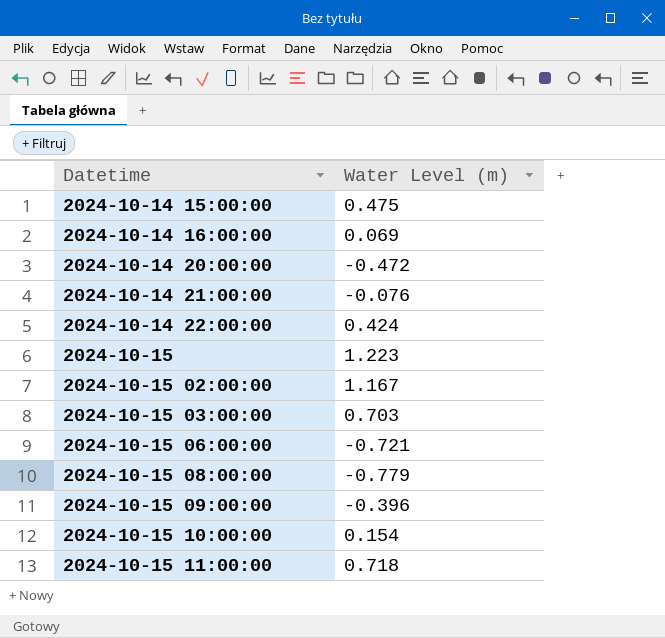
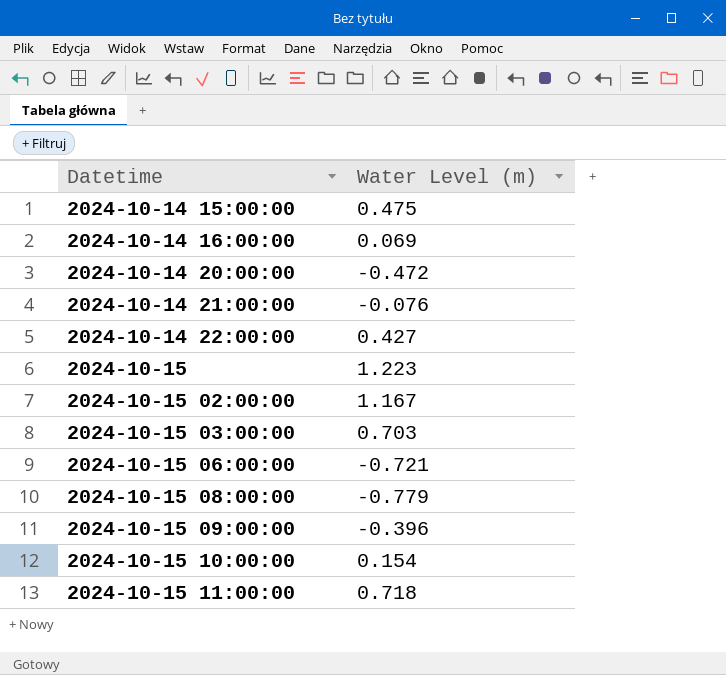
2024-10-14 22:00:00 | Water Level (m): 0.424 -> 0.427

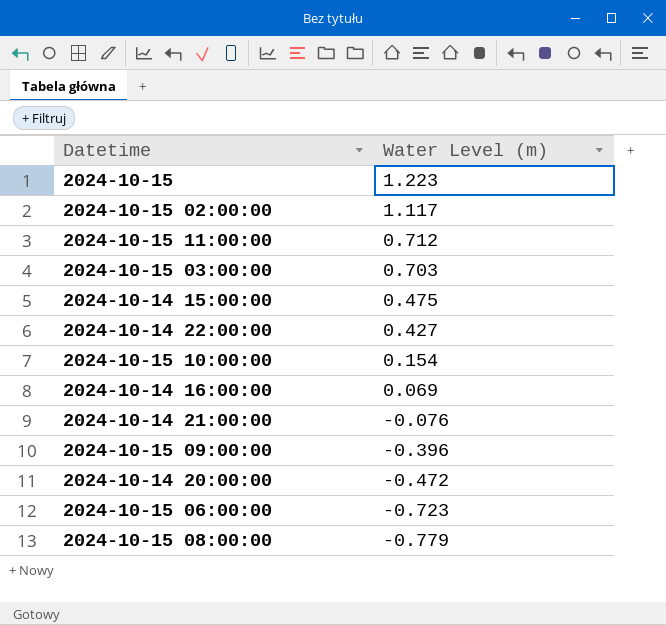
row order: Datetime ascending -> Water Level (m) descending
2024-10-15 02:00:00 | Water Level (m): 1.167 -> 1.117
2024-10-15 11:00:00 | Water Level (m): 0.718 -> 0.712
2024-10-15 06:00:00 | Water Level (m): -0.721 -> -0.723

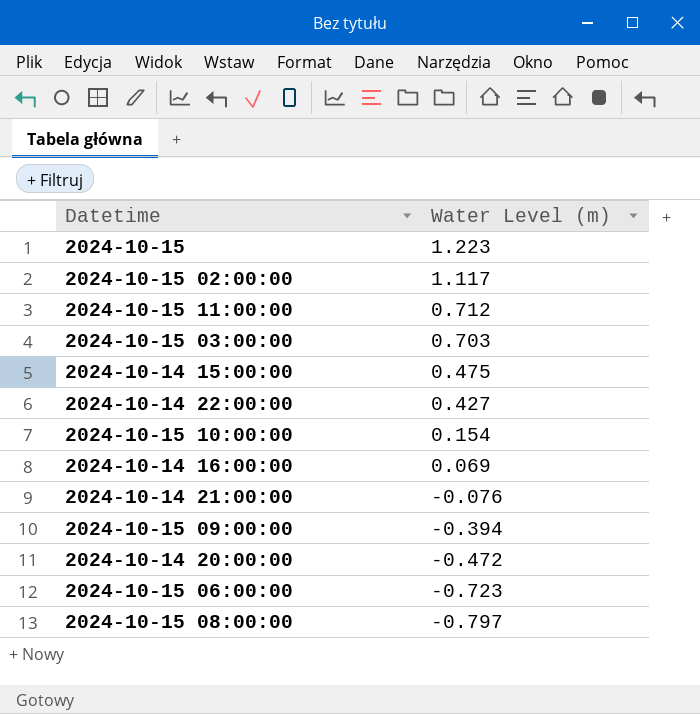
2024-10-15 09:00:00 | Water Level (m): -0.396 -> -0.394
2024-10-15 08:00:00 | Water Level (m): -0.779 -> -0.797

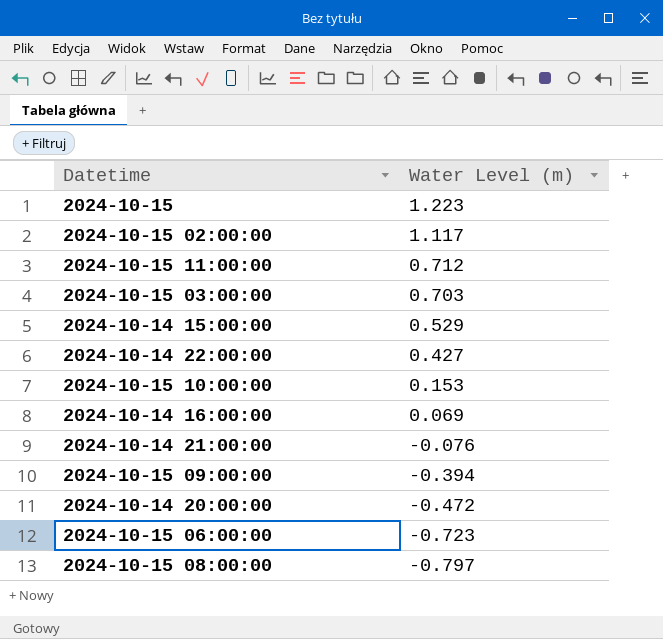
2024-10-14 15:00:00 | Water Level (m): 0.475 -> 0.529
2024-10-15 10:00:00 | Water Level (m): 0.154 -> 0.153

